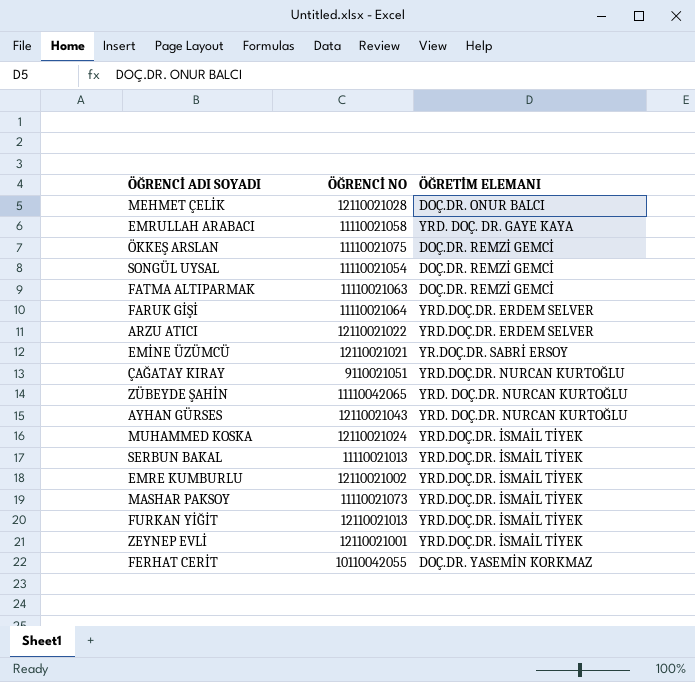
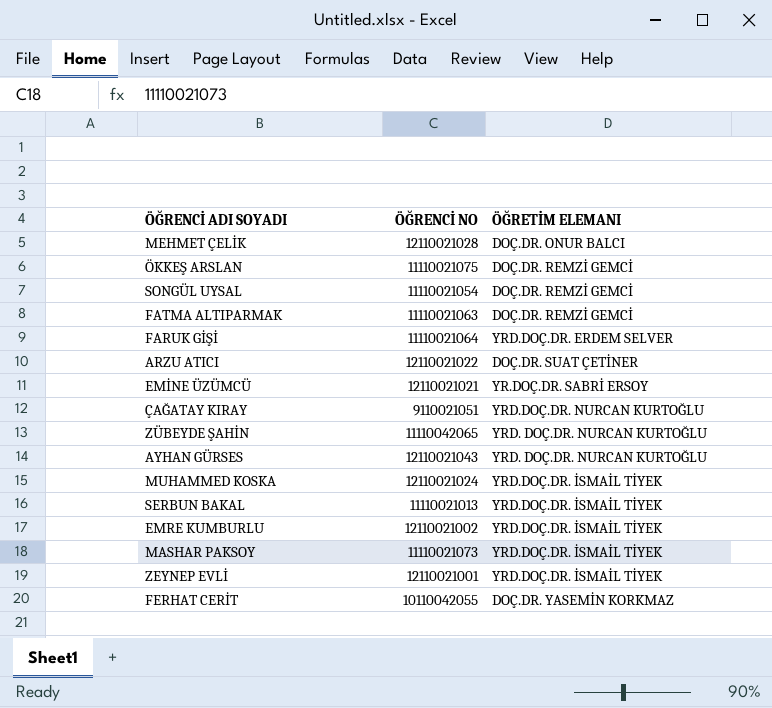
row EMRULLAH ARABACI: 11110021058 | YRD. DOÇ. DR. GAYE KAYA -> none
row FURKAN YİĞİT: 12110021013 | YRD.DOÇ.DR. İSMAİL TİYEK -> none
ARZU ATICI | ÖĞRETİM ELEMANI: YRD.DOÇ.DR. ERDEM SELVER -> DOÇ.DR. SUAT ÇETİNER

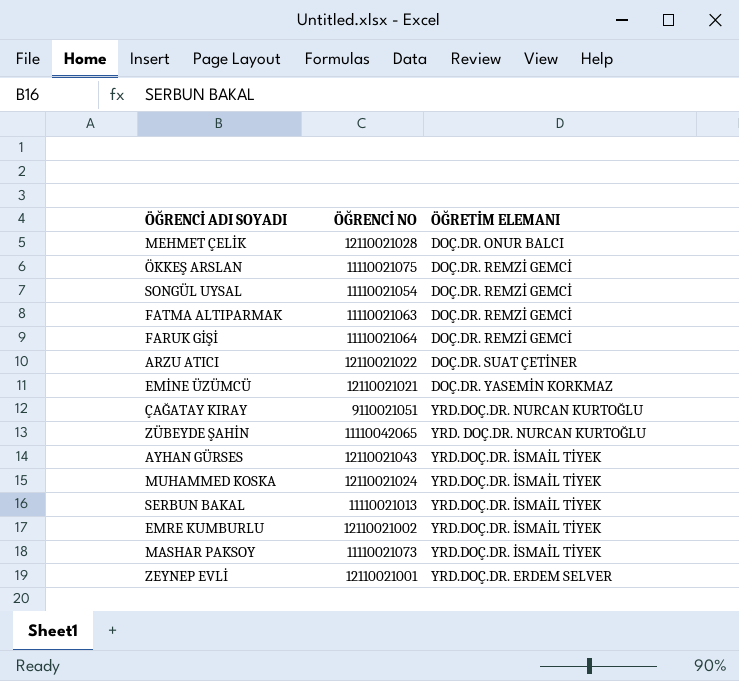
row FERHAT CERİT: 10110042055 | DOÇ.DR. YASEMİN KORKMAZ -> none
FARUK GİŞİ | ÖĞRETİM ELEMANI: YRD.DOÇ.DR. ERDEM SELVER -> DOÇ.DR. REMZİ GEMCİ
EMİNE ÜZÜMCÜ | ÖĞRETİM ELEMANI: YR.DOÇ.DR. SABRİ ERSOY -> DOÇ.DR. YASEMİN KORKMAZ
AYHAN GÜRSES | ÖĞRETİM ELEMANI: YRD. DOÇ.DR. NURCAN KURTOĞLU -> YRD.DOÇ.DR. İSMAİL TİYEK
ZEYNEP EVLİ | ÖĞRETİM ELEMANI: YRD.DOÇ.DR. İSMAİL TİYEK -> YRD.DOÇ.DR. ERDEM SELVER

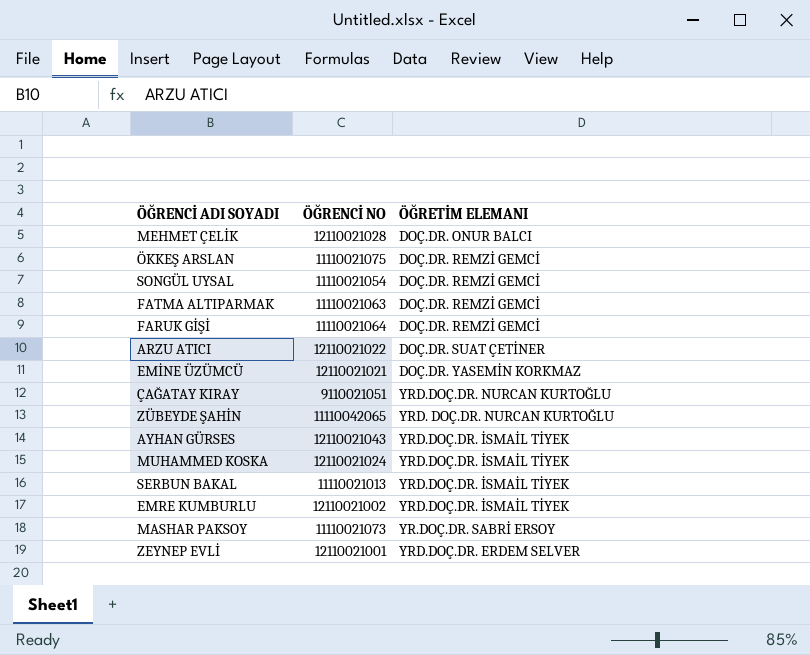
MASHAR PAKSOY | ÖĞRETİM ELEMANI: YRD.DOÇ.DR. İSMAİL TİYEK -> YR.DOÇ.DR. SABRİ ERSOY

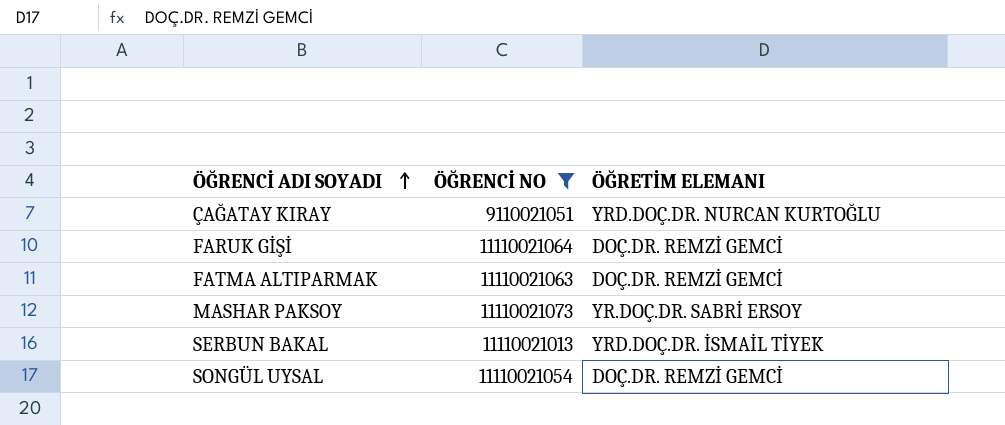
filter: none -> ÖĞRENCİ NO <= 11110021073
row order: none -> ÖĞRENCİ ADI SOYADI ascending

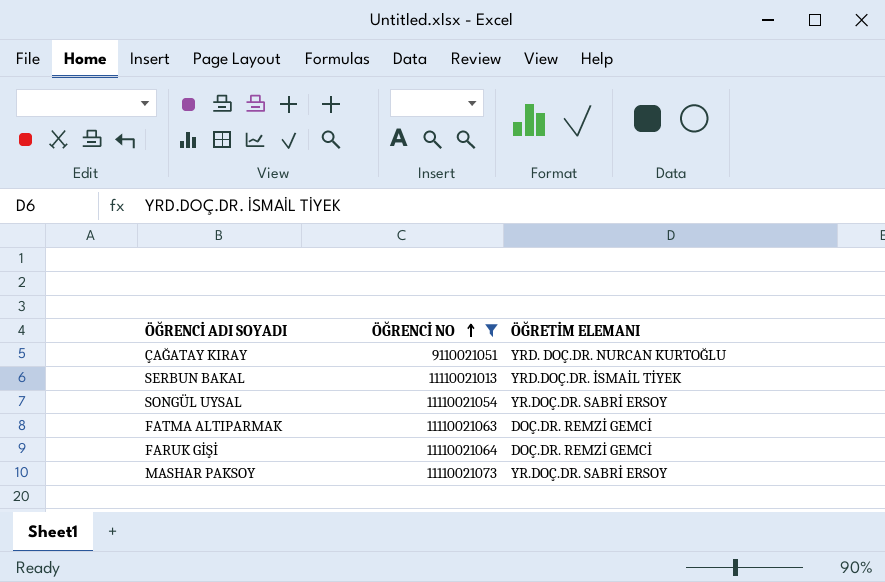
row order: ÖĞRENCİ ADI SOYADI ascending -> ÖĞRENCİ NO ascending
ÇAĞATAY KIRAY | ÖĞRETİM ELEMANI: YRD.DOÇ.DR. NURCAN KURTOĞLU -> YRD. DOÇ.DR. NURCAN KURTOĞLU
SONGÜL UYSAL | ÖĞRETİM ELEMANI: DOÇ.DR. REMZİ GEMCİ -> YR.DOÇ.DR. SABRİ ERSOY

